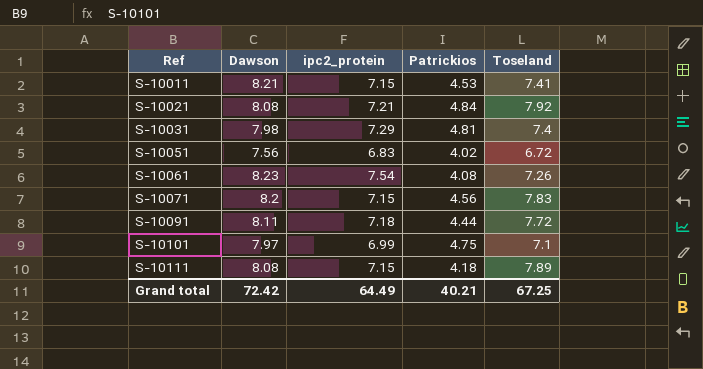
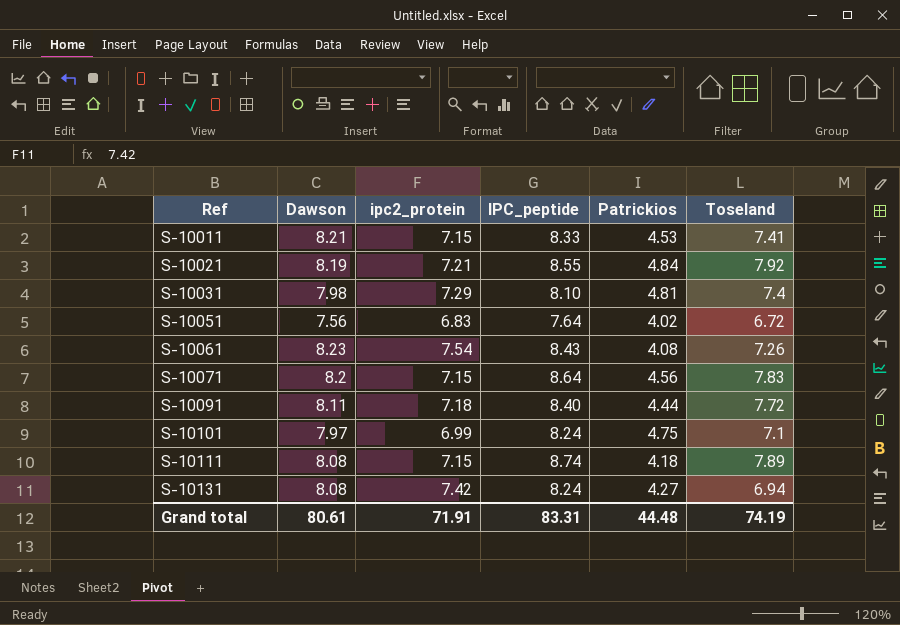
column IPC_peptide | position: none -> 4
S-10021 | Dawson: 8.08 -> 8.19
row S-10131: none -> 8.08 | 7.42 | 8.24 | 4.27 | 6.94
Grand total | Dawson: 72.42 -> 80.61
Grand total | ipc2_protein: 64.49 -> 71.91
Grand total | Patrickios: 40.21 -> 44.48
Grand total | Toseland: 67.25 -> 74.19

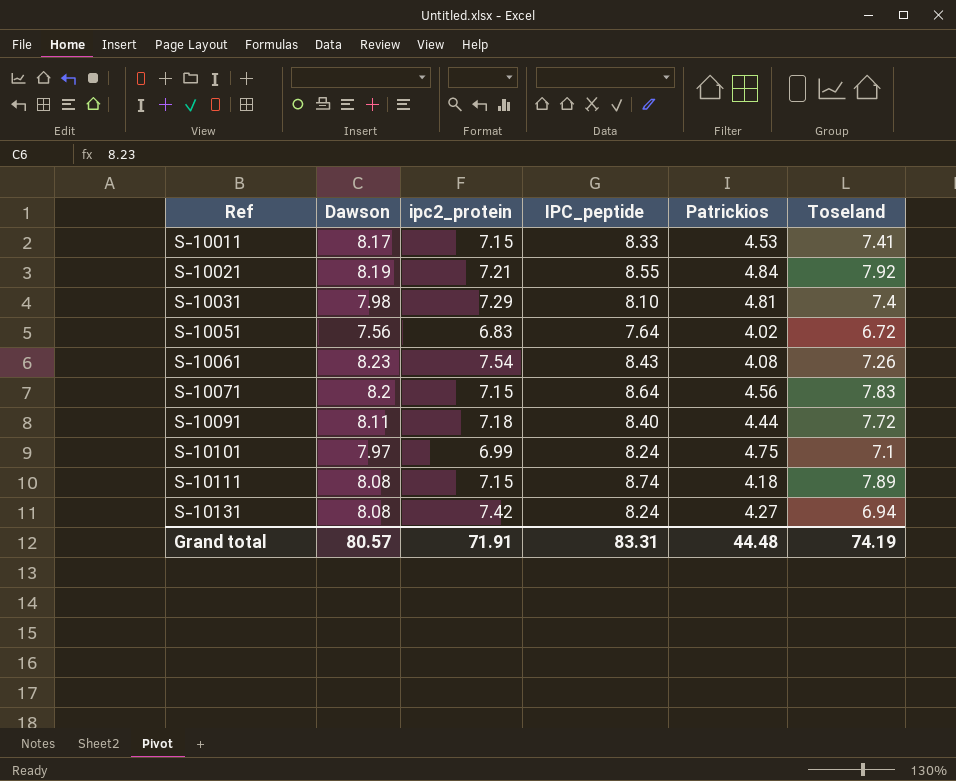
S-10011 | Dawson: 8.21 -> 8.17
Grand total | Dawson: 80.61 -> 80.57

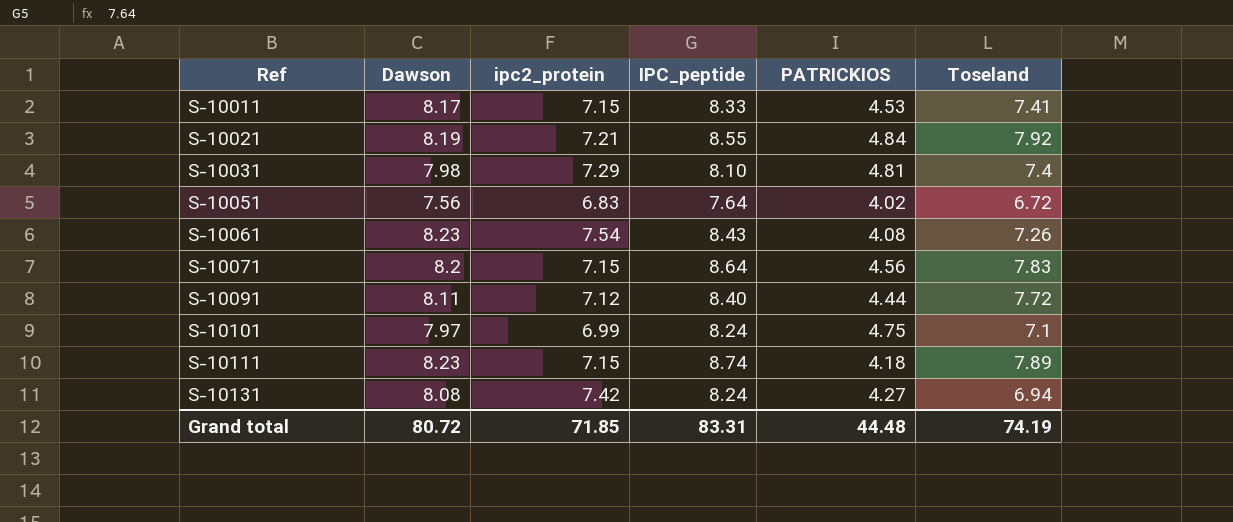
column name: Patrickios -> PATRICKIOS
S-10091 | ipc2_protein: 7.18 -> 7.12
S-10111 | Dawson: 8.08 -> 8.23
Grand total | Dawson: 80.57 -> 80.72
Grand total | ipc2_protein: 71.91 -> 71.85

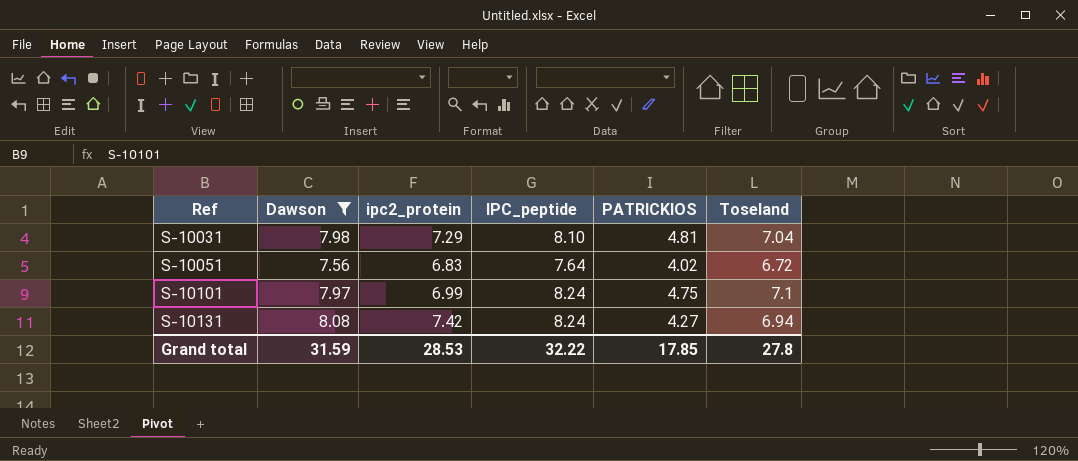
filter: none -> Dawson <= 8.08
S-10031 | Toseland: 7.4 -> 7.04
Grand total | Dawson: 80.72 -> 31.59
Grand total | ipc2_protein: 71.85 -> 28.53
Grand total | IPC_peptide: 83.31 -> 32.22
Grand total | PATRICKIOS: 44.48 -> 17.85
Grand total | Toseland: 74.19 -> 27.8

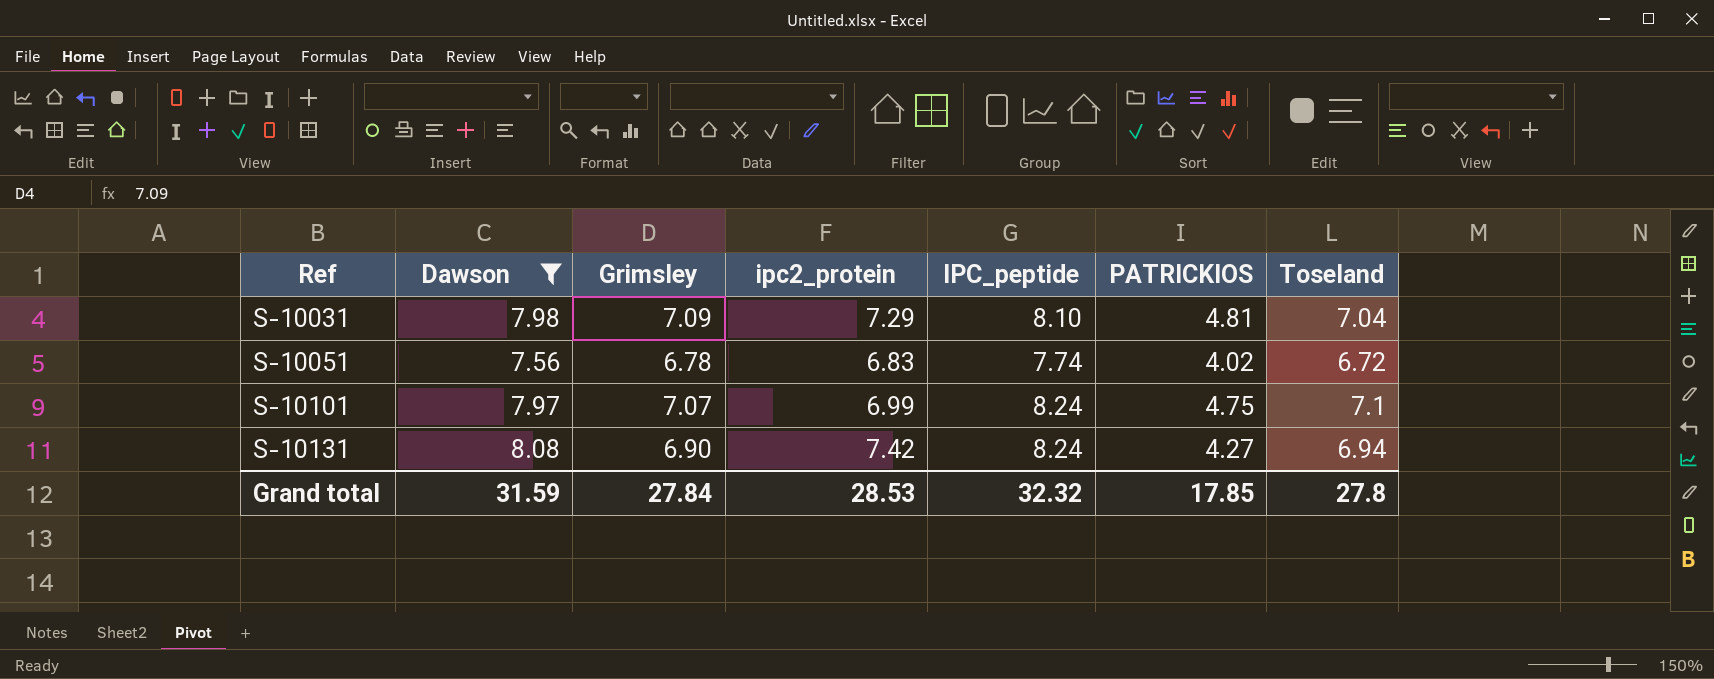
column Grimsley | position: none -> 3
S-10051 | IPC_peptide: 7.64 -> 7.74
Grand total | IPC_peptide: 32.22 -> 32.32

